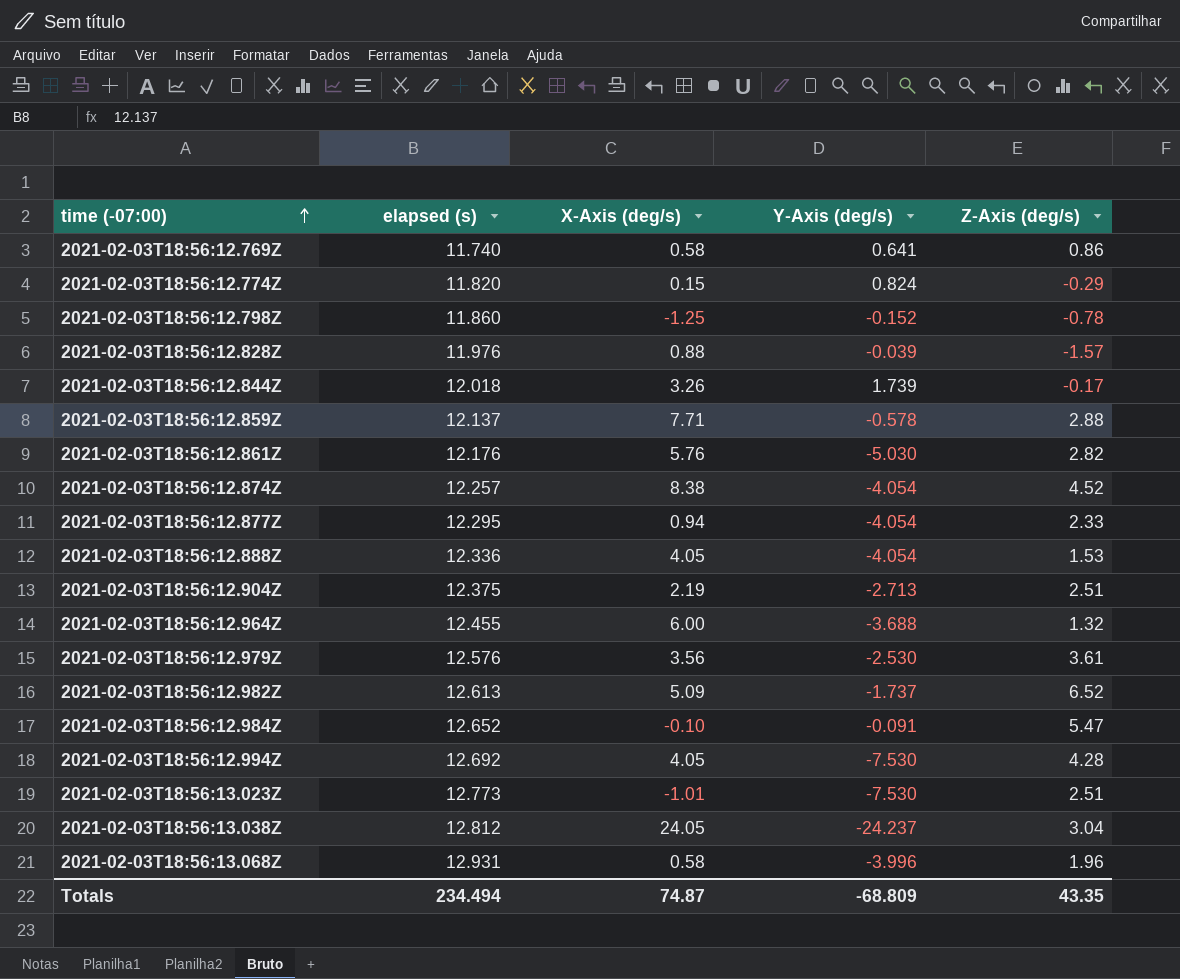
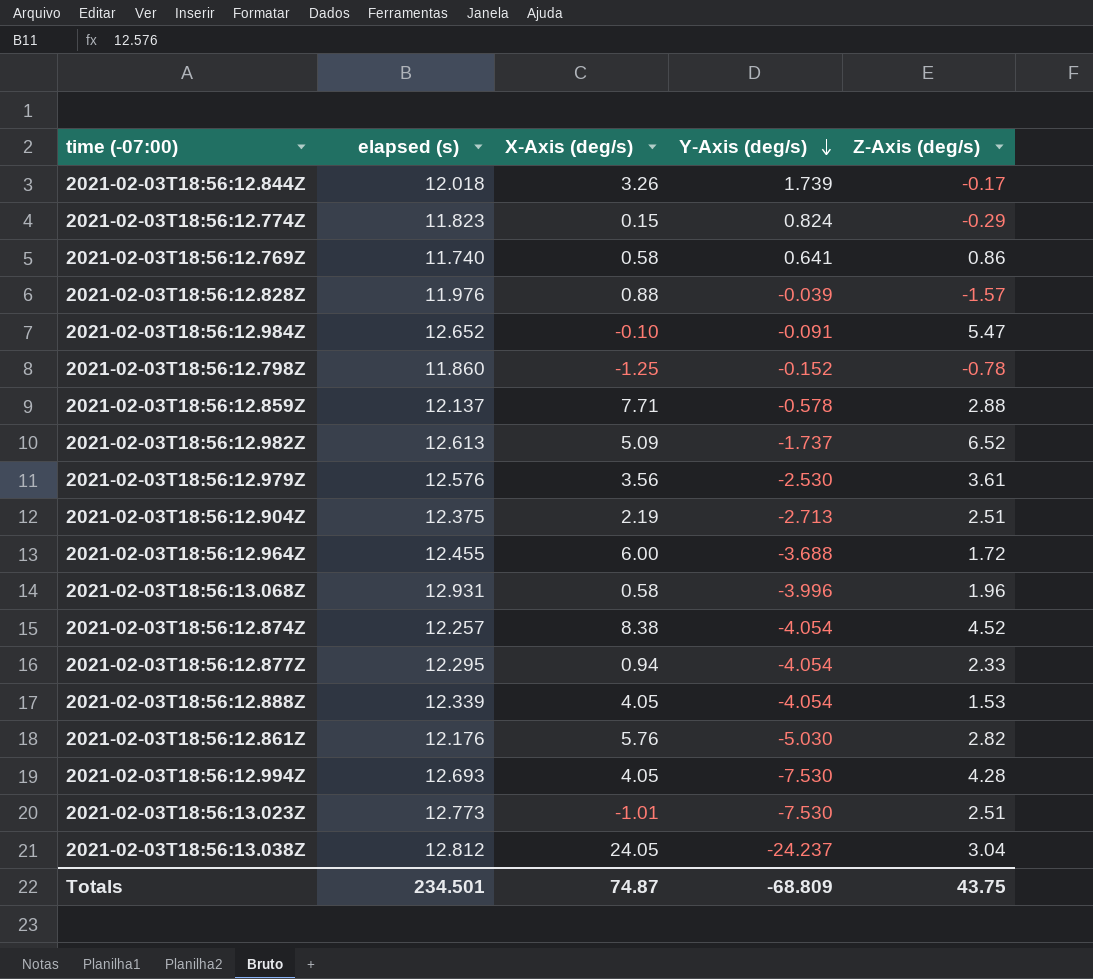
row order: time (-07:00) ascending -> Y-Axis (deg/s) descending
2021-02-03T18:56:12.774Z | elapsed (s): 11.820 -> 11.823
2021-02-03T18:56:12.964Z | Z-Axis (deg/s): 1.32 -> 1.72
2021-02-03T18:56:12.888Z | elapsed (s): 12.336 -> 12.339
2021-02-03T18:56:12.994Z | elapsed (s): 12.692 -> 12.693
Totals | elapsed (s): 234.494 -> 234.501
Totals | Z-Axis (deg/s): 43.35 -> 43.75

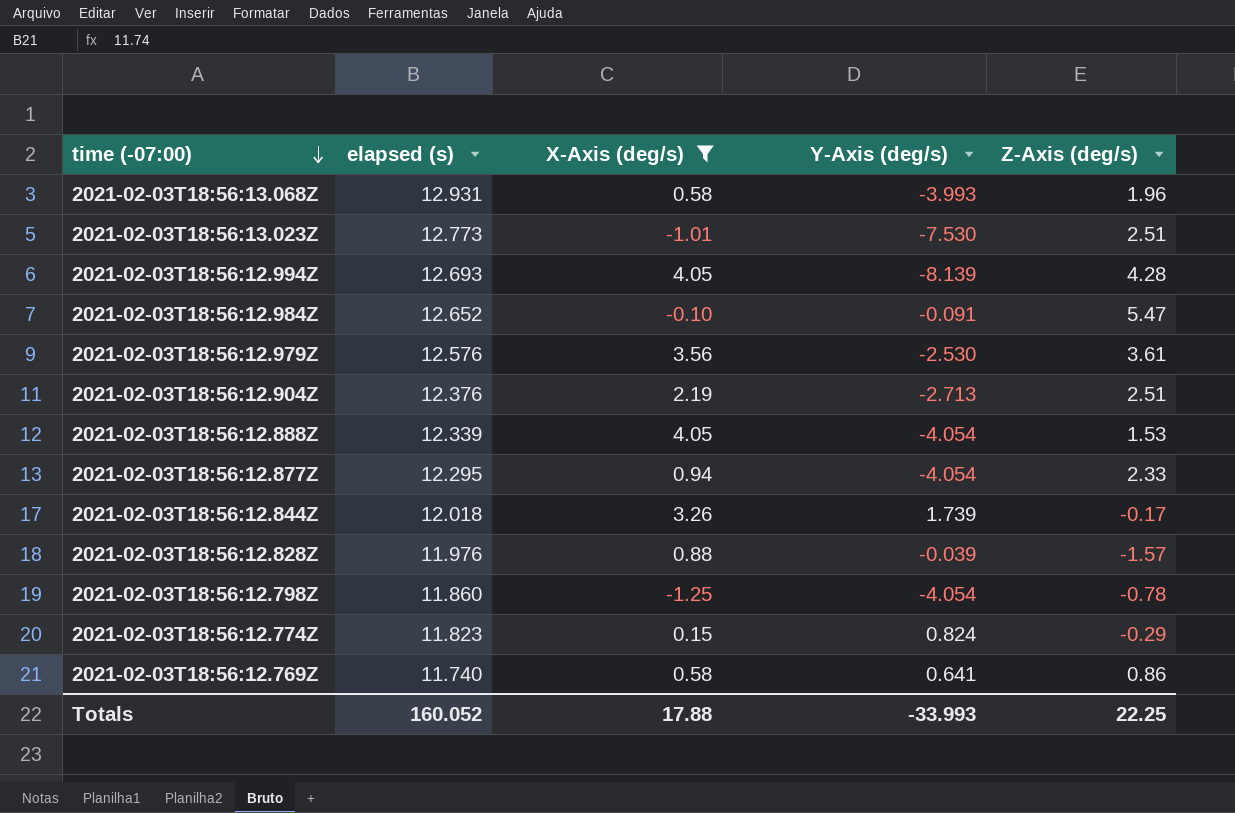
filter: none -> X-Axis (deg/s) <= 4.05
row order: Y-Axis (deg/s) descending -> time (-07:00) descending
2021-02-03T18:56:13.068Z | Y-Axis (deg/s): -3.996 -> -3.993
2021-02-03T18:56:12.994Z | Y-Axis (deg/s): -7.530 -> -8.139
2021-02-03T18:56:12.904Z | elapsed (s): 12.375 -> 12.376
2021-02-03T18:56:12.798Z | Y-Axis (deg/s): -0.152 -> -4.054
Totals | elapsed (s): 234.501 -> 160.052
Totals | X-Axis (deg/s): 74.87 -> 17.88
Totals | Y-Axis (deg/s): -68.809 -> -33.993
Totals | Z-Axis (deg/s): 43.75 -> 22.25

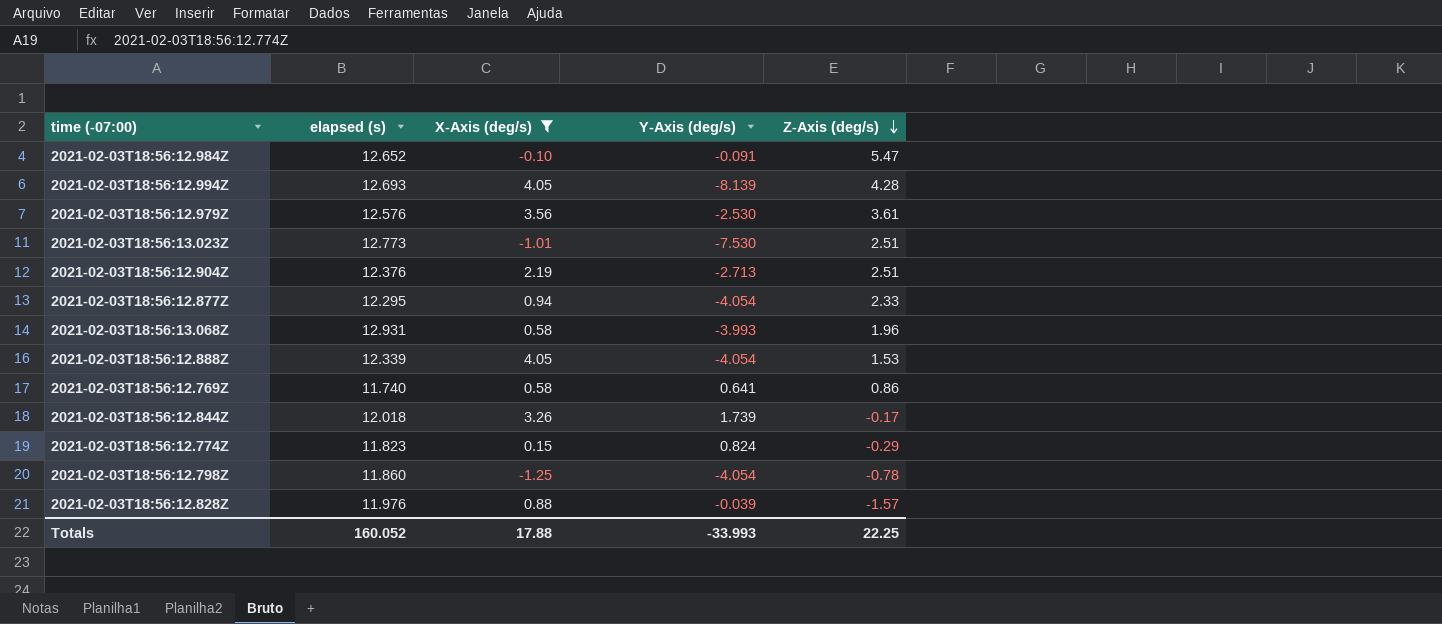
row order: time (-07:00) descending -> Z-Axis (deg/s) descending

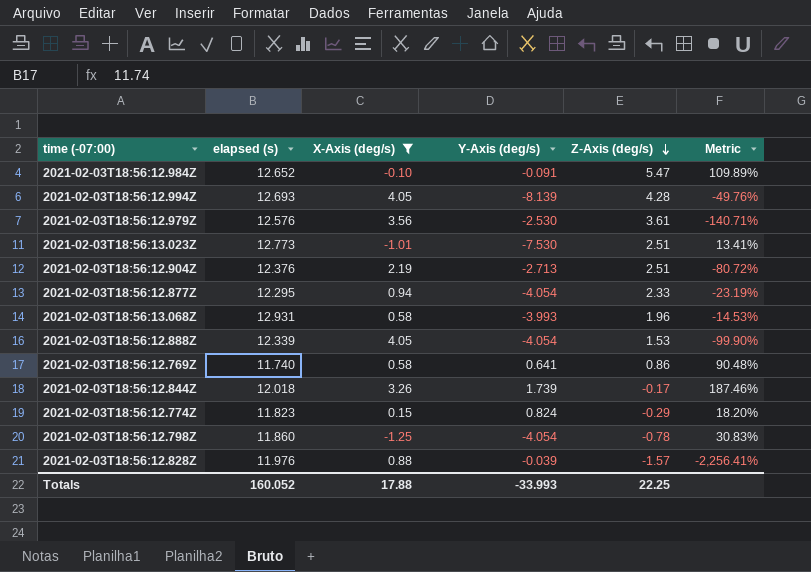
column Metric | formula: none -> [X-Axis (deg/s)] / [Y-Axis (deg/s)]

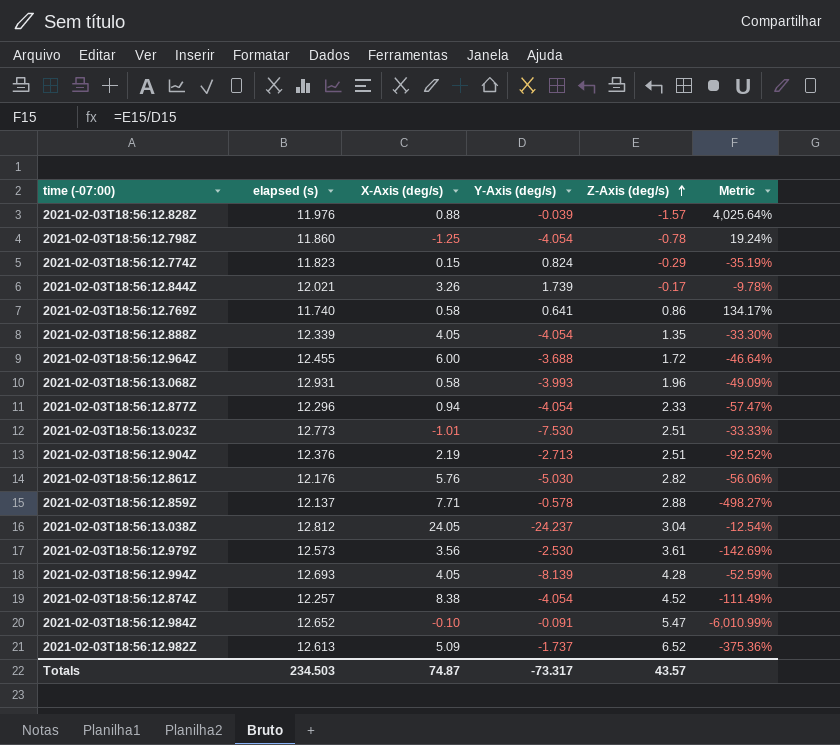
filter: X-Axis (deg/s) <= 4.05 -> none
row order: Z-Axis (deg/s) descending -> Z-Axis (deg/s) ascending
column Metric | formula: [X-Axis (deg/s)] / [Y-Axis (deg/s)] -> [Z-Axis (deg/s)] / [Y-Axis (deg/s)]
2021-02-03T18:56:12.844Z | elapsed (s): 12.018 -> 12.021
2021-02-03T18:56:12.888Z | Z-Axis (deg/s): 1.53 -> 1.35
2021-02-03T18:56:12.877Z | elapsed (s): 12.295 -> 12.296
2021-02-03T18:56:12.979Z | elapsed (s): 12.576 -> 12.573
Totals | elapsed (s): 160.052 -> 234.503
Totals | X-Axis (deg/s): 17.88 -> 74.87
Totals | Y-Axis (deg/s): -33.993 -> -73.317
Totals | Z-Axis (deg/s): 22.25 -> 43.57

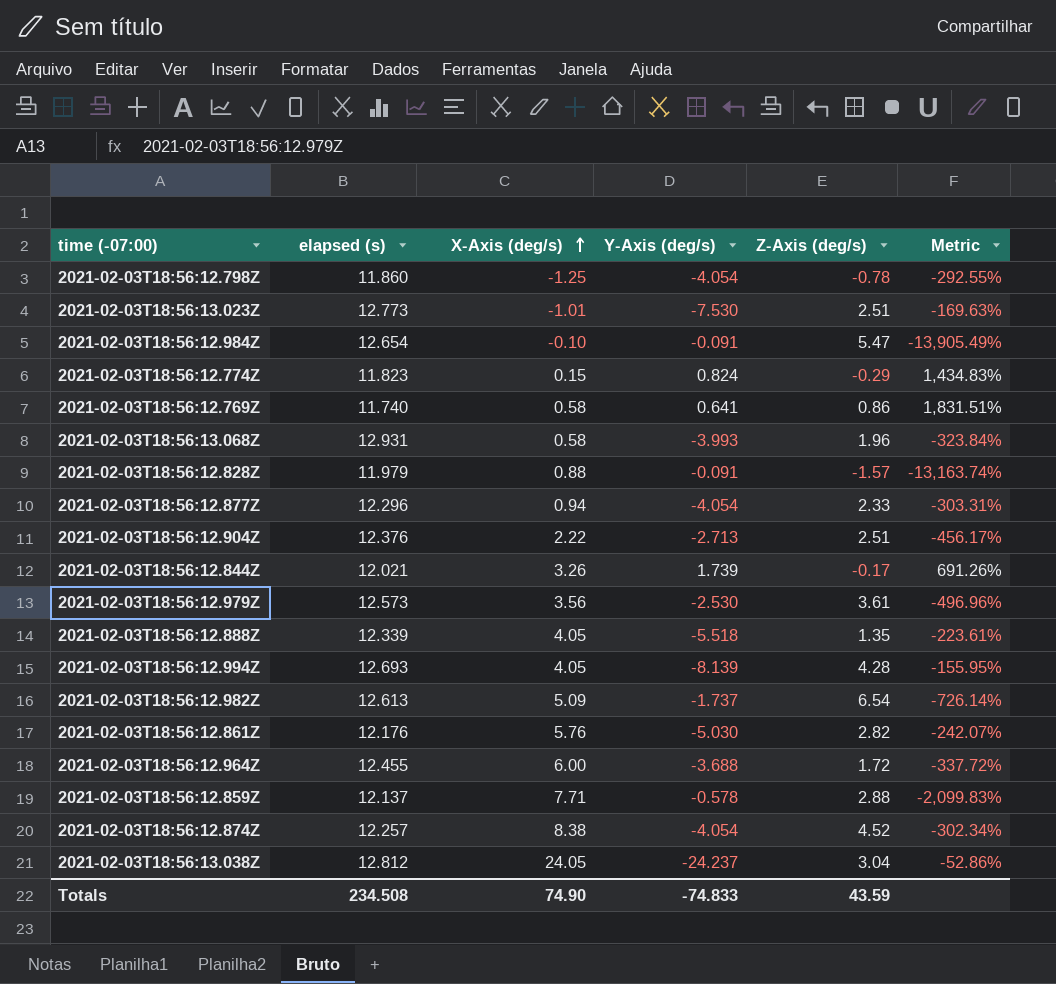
row order: Z-Axis (deg/s) ascending -> X-Axis (deg/s) ascending
column Metric | formula: [Z-Axis (deg/s)] / [Y-Axis (deg/s)] -> [elapsed (s)] / [Y-Axis (deg/s)]
2021-02-03T18:56:12.984Z | elapsed (s): 12.652 -> 12.654
2021-02-03T18:56:12.828Z | elapsed (s): 11.976 -> 11.979
2021-02-03T18:56:12.828Z | Y-Axis (deg/s): -0.039 -> -0.091
2021-02-03T18:56:12.904Z | X-Axis (deg/s): 2.19 -> 2.22
2021-02-03T18:56:12.888Z | Y-Axis (deg/s): -4.054 -> -5.518
2021-02-03T18:56:12.982Z | Z-Axis (deg/s): 6.52 -> 6.54
Totals | elapsed (s): 234.503 -> 234.508
Totals | X-Axis (deg/s): 74.87 -> 74.90
Totals | Y-Axis (deg/s): -73.317 -> -74.833
Totals | Z-Axis (deg/s): 43.57 -> 43.59

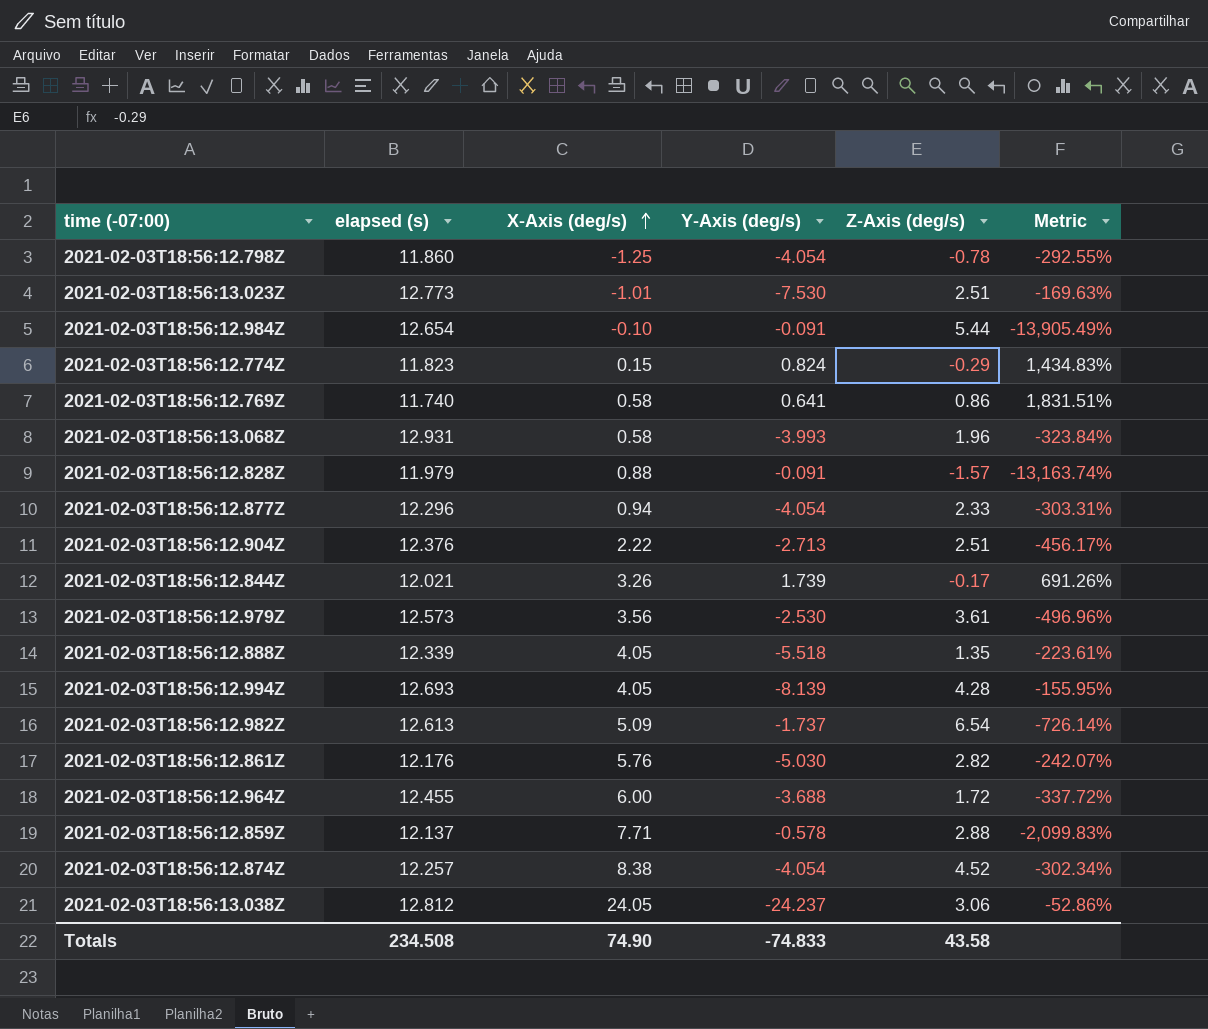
2021-02-03T18:56:12.984Z | Z-Axis (deg/s): 5.47 -> 5.44
2021-02-03T18:56:13.038Z | Z-Axis (deg/s): 3.04 -> 3.06
Totals | Z-Axis (deg/s): 43.59 -> 43.58

